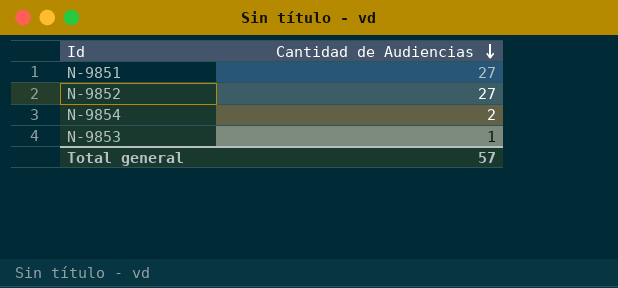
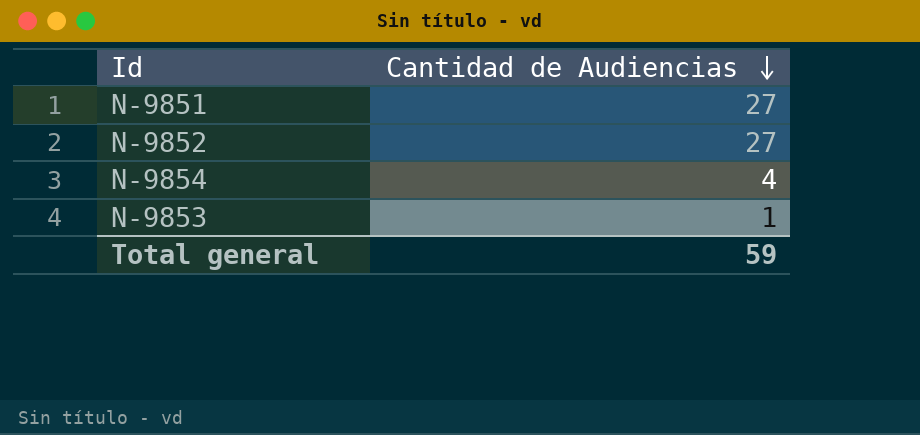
N-9854 | Cantidad de Audiencias: 2 -> 4
Total general | Cantidad de Audiencias: 57 -> 59

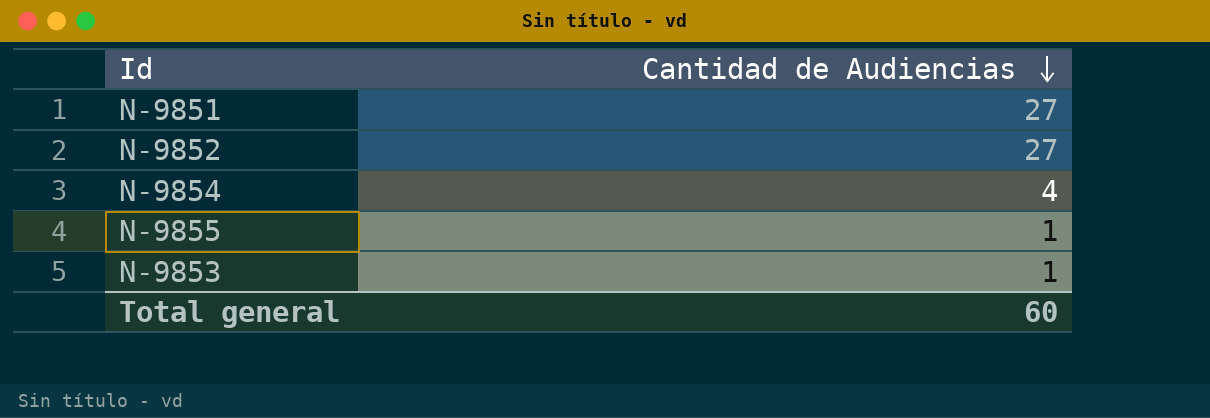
row N-9855: none -> 1
Total general | Cantidad de Audiencias: 59 -> 60

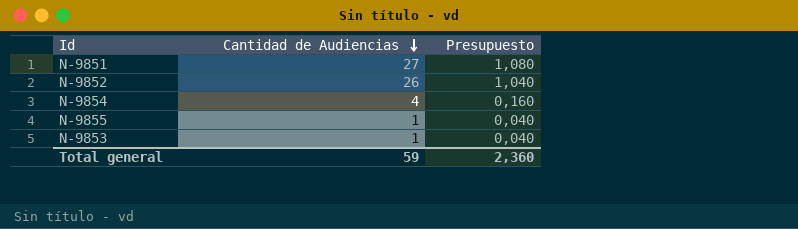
column Presupuesto | formula: none -> [Cantidad de Audiencias] * 0,04
N-9852 | Cantidad de Audiencias: 27 -> 26
Total general | Cantidad de Audiencias: 60 -> 59

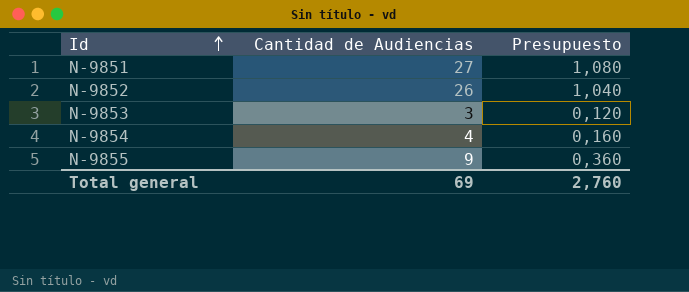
row order: Cantidad de Audiencias descending -> Id ascending
N-9853 | Cantidad de Audiencias: 1 -> 3
N-9853 | Presupuesto: 0,040 -> 0,120
N-9855 | Cantidad de Audiencias: 1 -> 9
N-9855 | Presupuesto: 0,040 -> 0,360
Total general | Cantidad de Audiencias: 59 -> 69
Total general | Presupuesto: 2,360 -> 2,760

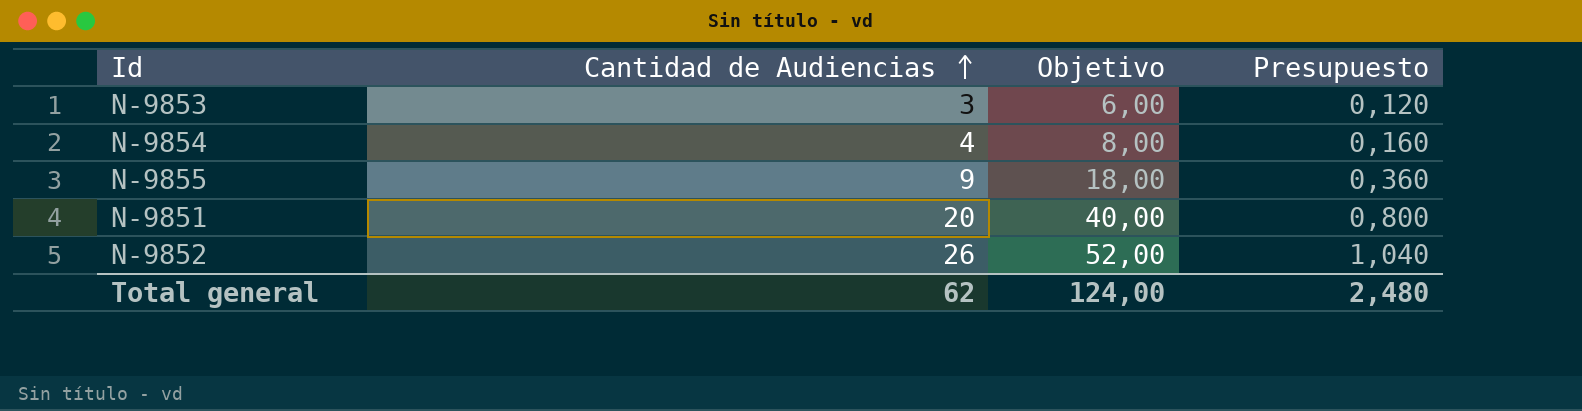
row order: Id ascending -> Cantidad de Audiencias ascending
column Objetivo | formula: none -> [Cantidad de Audiencias] * 2
N-9851 | Cantidad de Audiencias: 27 -> 20
N-9851 | Presupuesto: 1,080 -> 0,800
Total general | Cantidad de Audiencias: 69 -> 62
Total general | Presupuesto: 2,760 -> 2,480

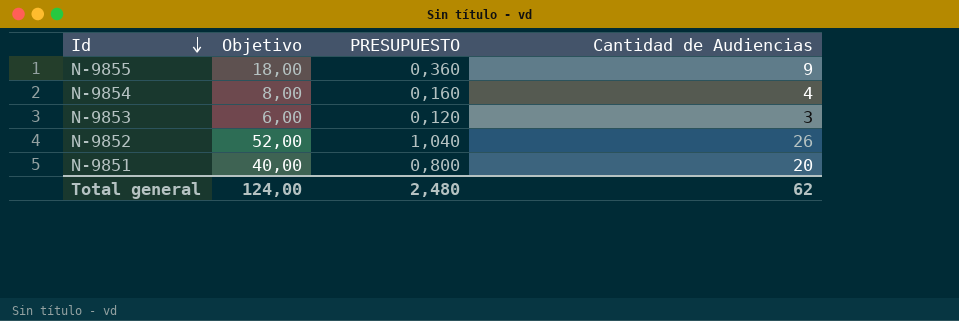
row order: Cantidad de Audiencias ascending -> Id descending
column name: Presupuesto -> PRESUPUESTO
column Cantidad de Audiencias | position: 2 -> 4

